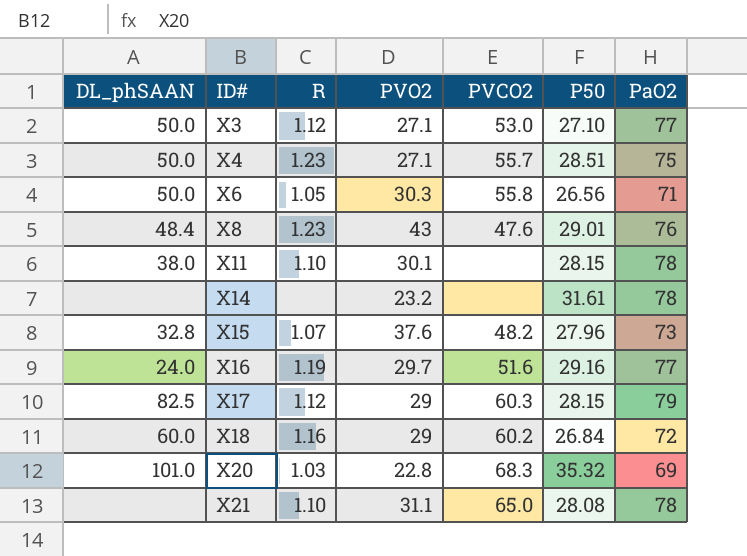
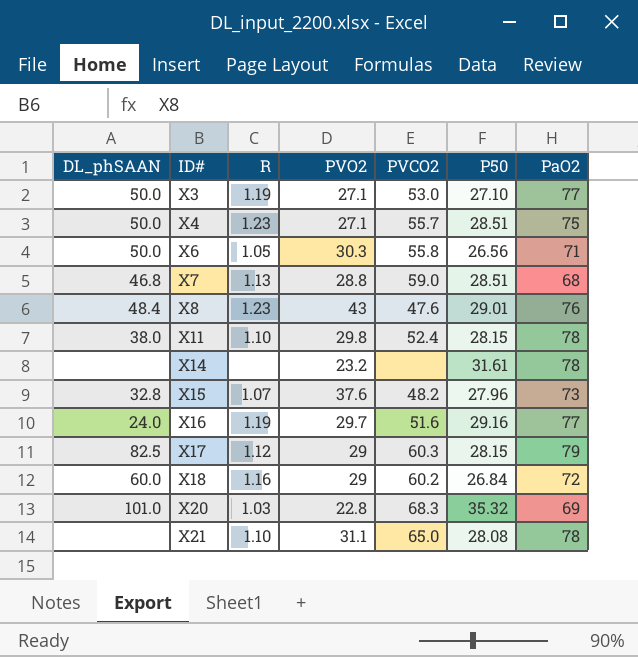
X3 | R: 1.12 -> 1.19
row X7: none -> 46.8 | 1.13 | 28.8 | 59.0 | 28.51 | 68
X11 | PVO2: 30.1 -> 29.8
X11 | PVCO2: none -> 52.4

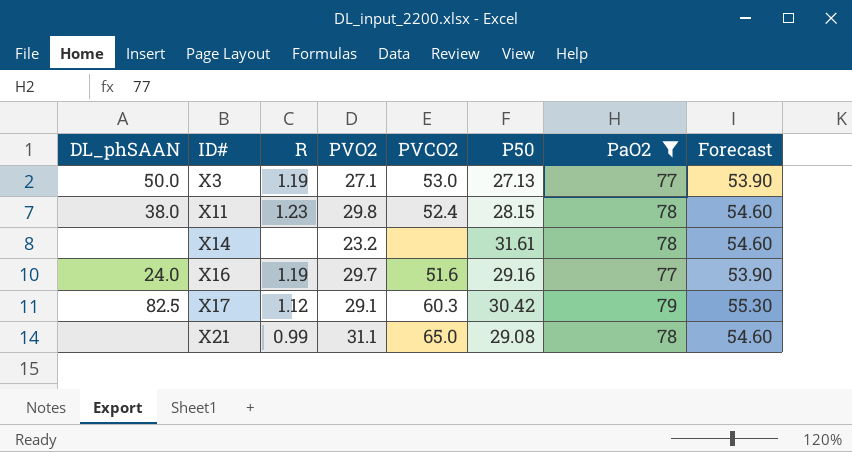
filter: none -> PaO2 >= 77
column Forecast | formula: none -> [PaO2] * 0.7
X3 | P50: 27.10 -> 27.13
X11 | R: 1.10 -> 1.23
X17 | PVO2: 29 -> 29.1
X17 | P50: 28.15 -> 30.42
X21 | R: 1.10 -> 0.99
X21 | P50: 28.08 -> 29.08

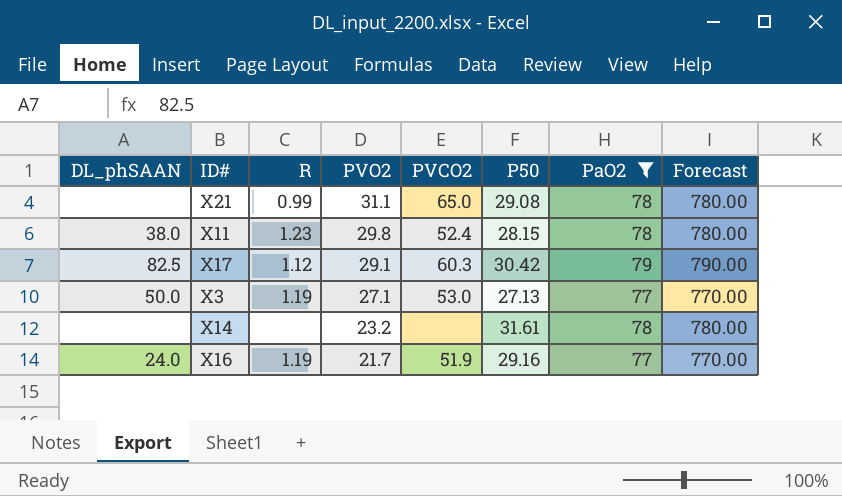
row order: ID# ascending -> PVO2 descending
column Forecast | formula: [PaO2] * 0.7 -> [PaO2] * 10
X16 | PVO2: 29.7 -> 21.7
X16 | PVCO2: 51.6 -> 51.9

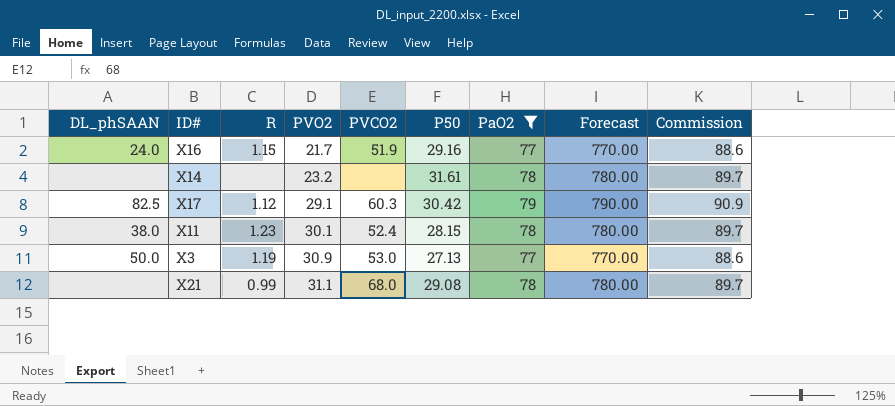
row order: PVO2 descending -> PVO2 ascending
column Commission | formula: none -> [PaO2] * 1.15
X16 | R: 1.19 -> 1.15
X11 | PVO2: 29.8 -> 30.1
X3 | PVO2: 27.1 -> 30.9
X21 | PVCO2: 65.0 -> 68.0

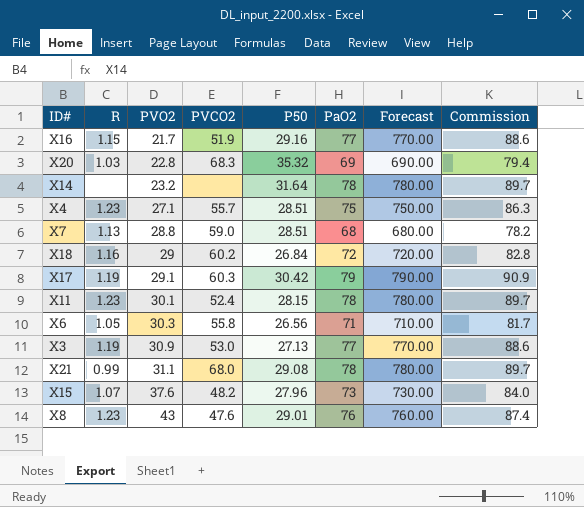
filter: PaO2 >= 77 -> none
column DL_phSAAN | position: 1 -> none
X14 | P50: 31.61 -> 31.64
X17 | R: 1.12 -> 1.19

